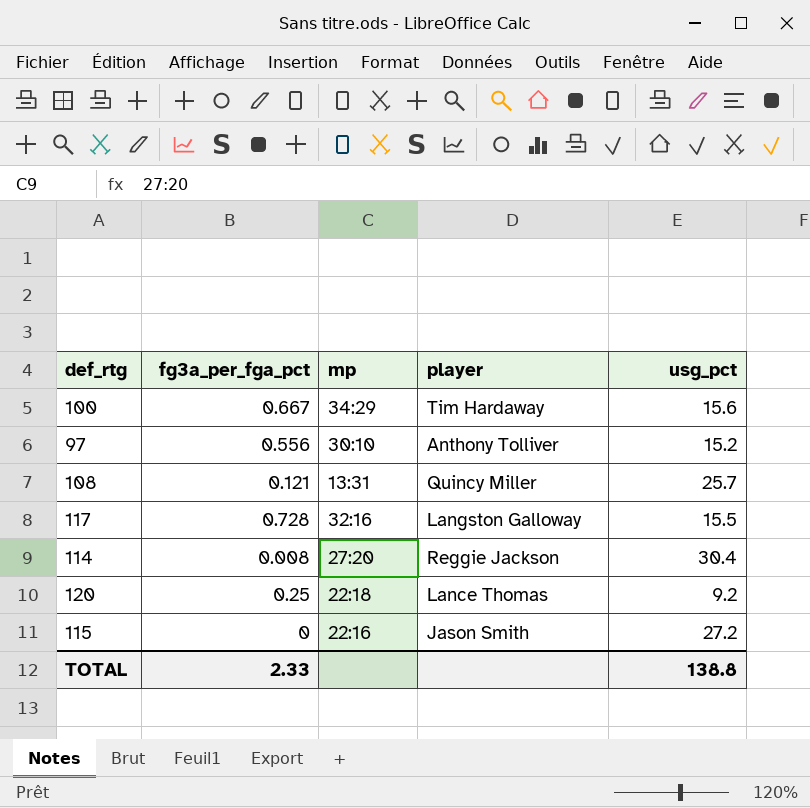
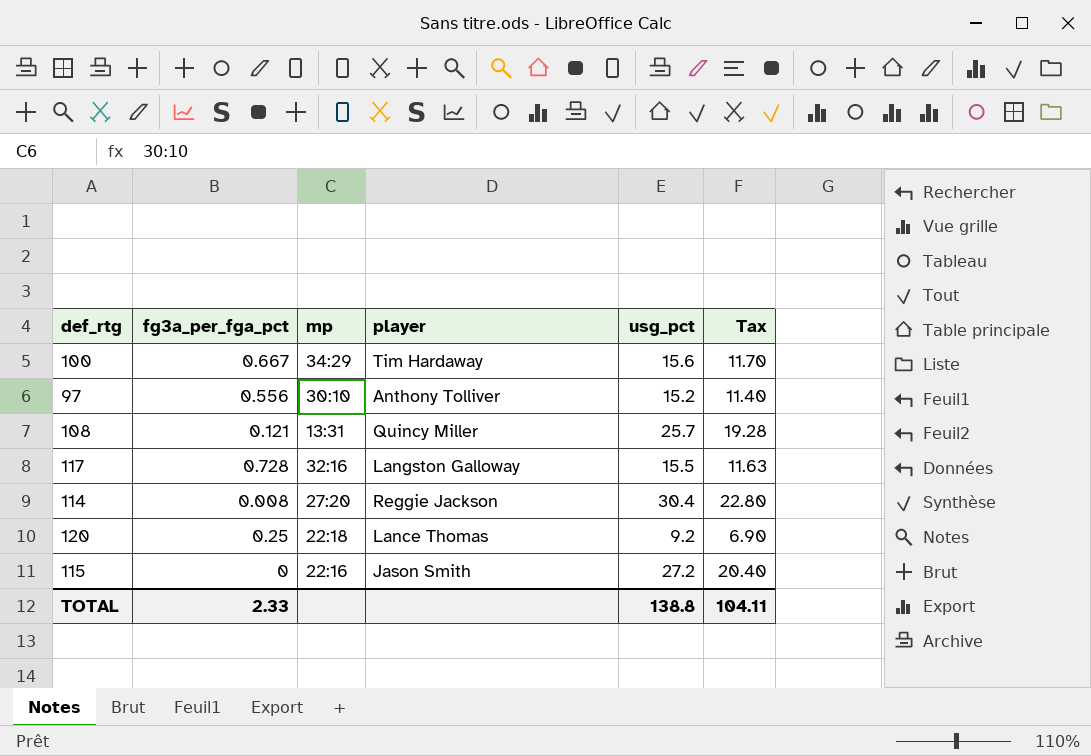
column Tax | formula: none -> [usg_pct] * 0.75

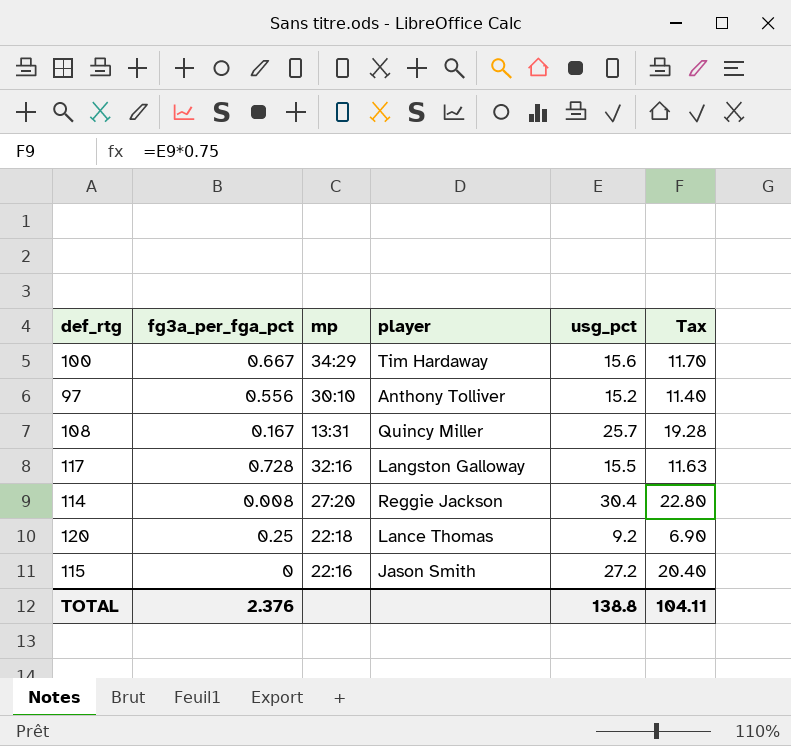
108 | fg3a_per_fga_pct: 0.121 -> 0.167
TOTAL | fg3a_per_fga_pct: 2.33 -> 2.376

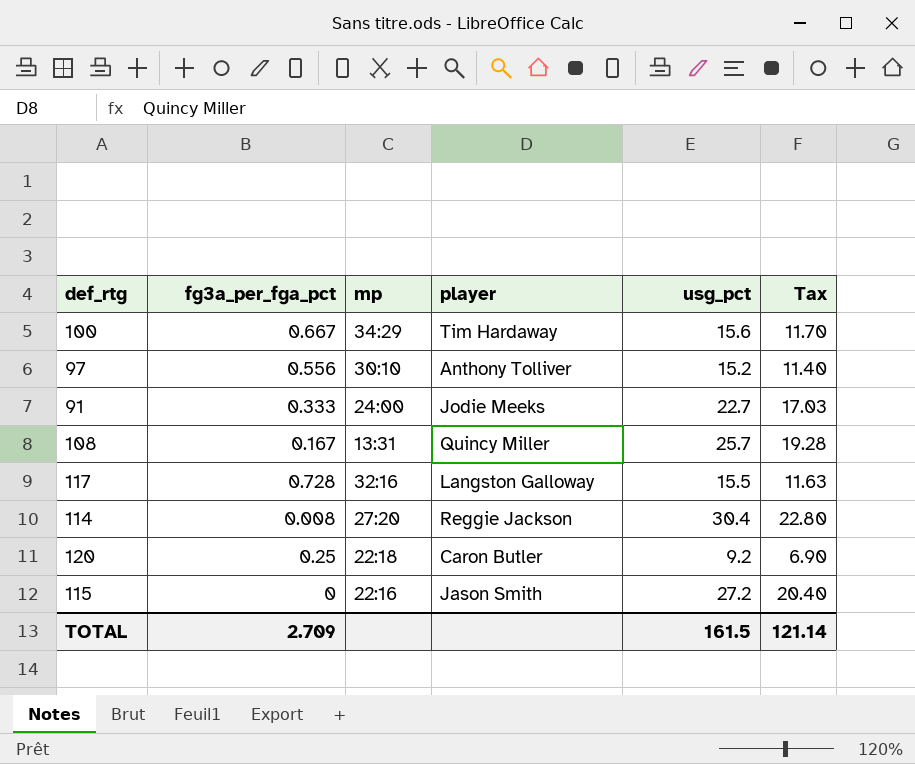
row 91: none -> 0.333 | 24:00 | Jodie Meeks | 22.7 | 17.03
120 | player: Lance Thomas -> Caron Butler
TOTAL | fg3a_per_fga_pct: 2.376 -> 2.709
TOTAL | usg_pct: 138.8 -> 161.5
TOTAL | Tax: 104.11 -> 121.14

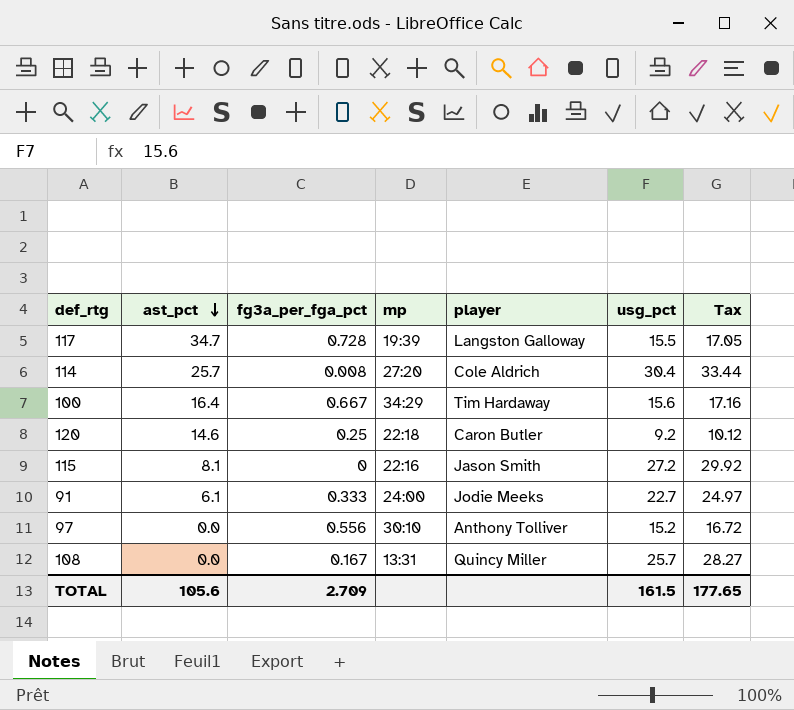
row order: none -> ast_pct descending
column ast_pct | position: none -> 2
column Tax | formula: [usg_pct] * 0.75 -> [usg_pct] * 1.1
117 | mp: 32:16 -> 19:39
114 | player: Reggie Jackson -> Cole Aldrich
TOTAL | Tax: 121.14 -> 177.65

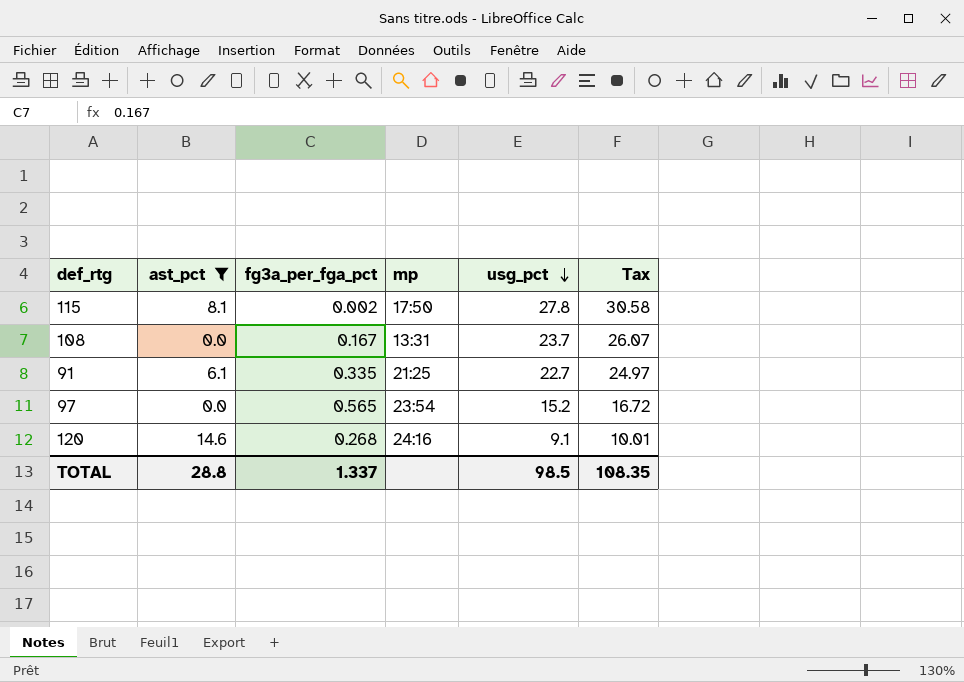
filter: none -> ast_pct <= 14.6
row order: ast_pct descending -> usg_pct descending
column player | position: 5 -> none
115 | fg3a_per_fga_pct: 0 -> 0.002
115 | mp: 22:16 -> 17:50
115 | usg_pct: 27.2 -> 27.8
115 | Tax: 29.92 -> 30.58
108 | usg_pct: 25.7 -> 23.7
108 | Tax: 28.27 -> 26.07
91 | fg3a_per_fga_pct: 0.333 -> 0.335
91 | mp: 24:00 -> 21:25
97 | fg3a_per_fga_pct: 0.556 -> 0.565
97 | mp: 30:10 -> 23:54
120 | fg3a_per_fga_pct: 0.25 -> 0.268
120 | mp: 22:18 -> 24:16
120 | usg_pct: 9.2 -> 9.1
120 | Tax: 10.12 -> 10.01
TOTAL | ast_pct: 105.6 -> 28.8
TOTAL | fg3a_per_fga_pct: 2.709 -> 1.337
TOTAL | usg_pct: 161.5 -> 98.5
TOTAL | Tax: 177.65 -> 108.35

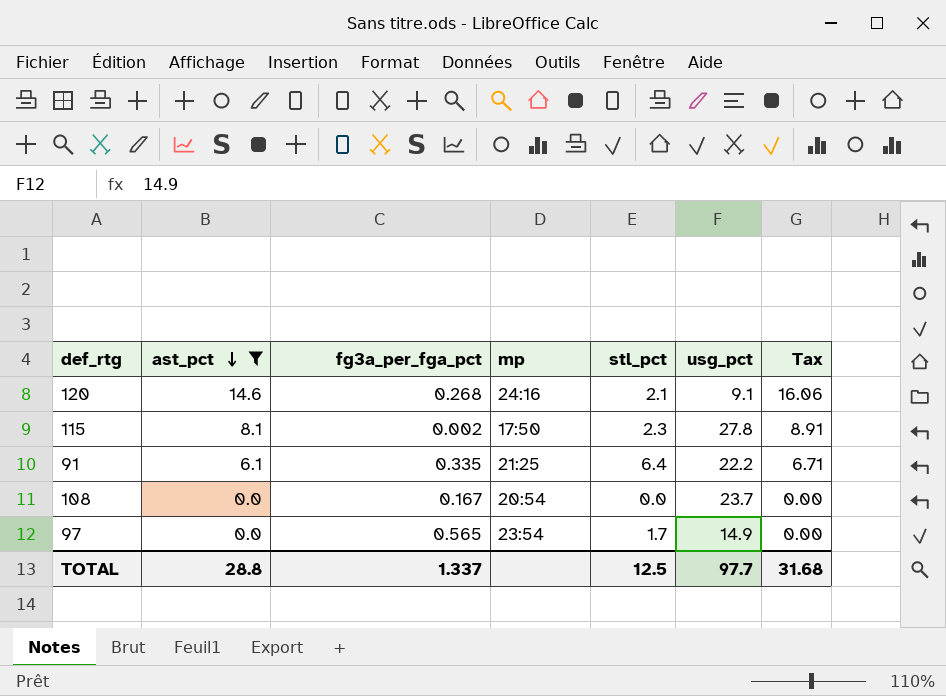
row order: usg_pct descending -> ast_pct descending
column stl_pct | position: none -> 5
column Tax | formula: [usg_pct] * 1.1 -> [ast_pct] * 1.1
91 | usg_pct: 22.7 -> 22.2
108 | mp: 13:31 -> 20:54
97 | usg_pct: 15.2 -> 14.9
TOTAL | usg_pct: 98.5 -> 97.7
TOTAL | Tax: 108.35 -> 31.68

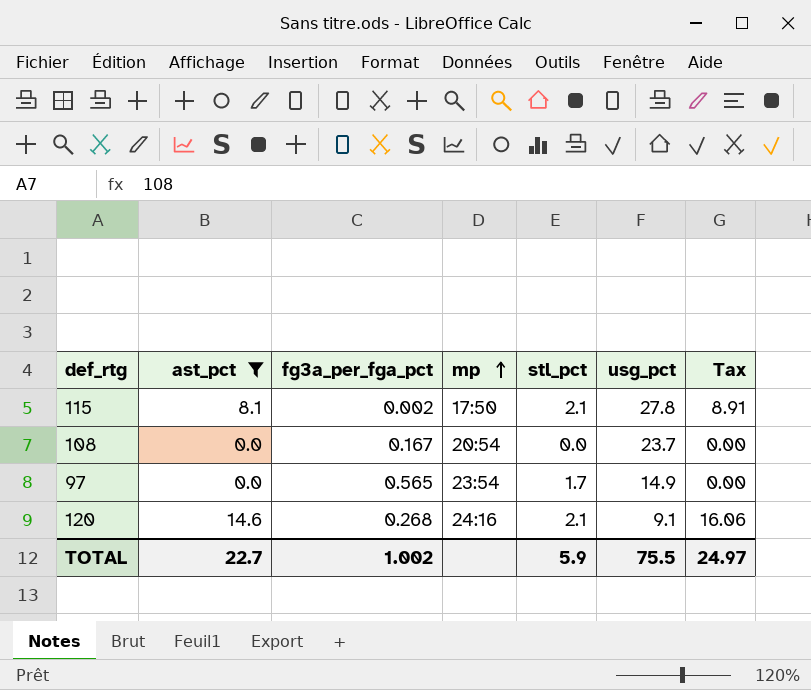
row order: ast_pct descending -> mp ascending
row 91: 6.1 | 0.335 | 21:25 | 6.4 | 22.2 | 6.71 -> none
115 | stl_pct: 2.3 -> 2.1
TOTAL | ast_pct: 28.8 -> 22.7
TOTAL | fg3a_per_fga_pct: 1.337 -> 1.002
TOTAL | stl_pct: 12.5 -> 5.9
TOTAL | usg_pct: 97.7 -> 75.5
TOTAL | Tax: 31.68 -> 24.97

